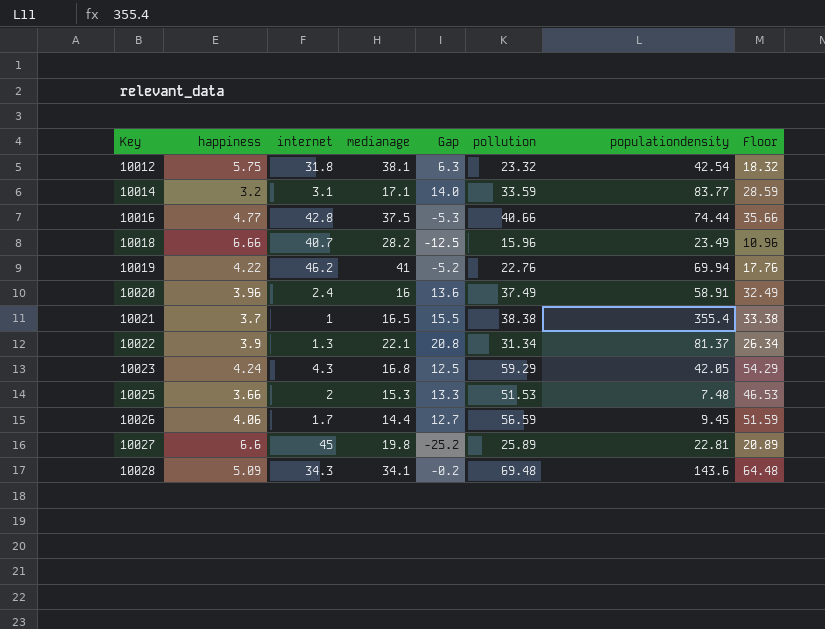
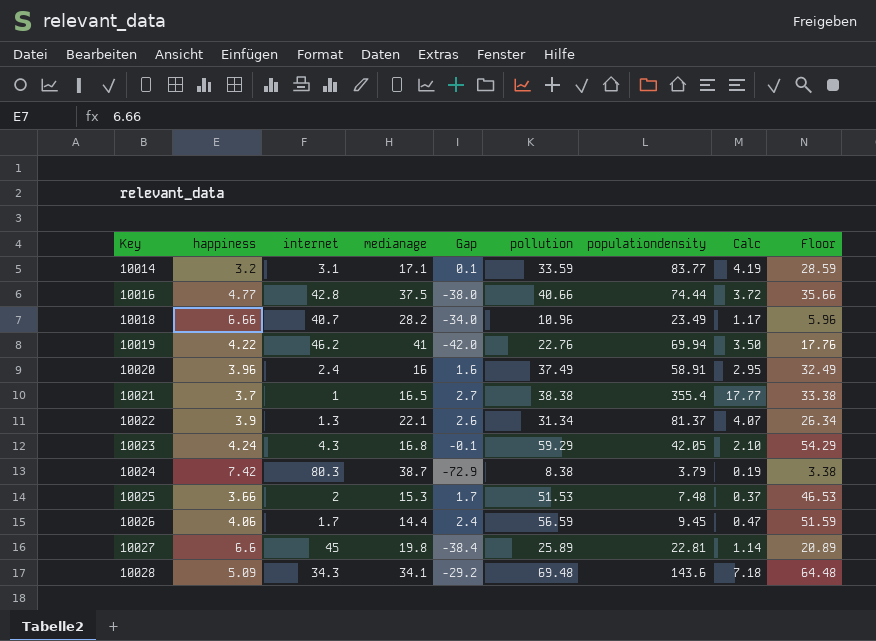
column Gap | formula: [medianage] - [internet] -> [happiness] - [internet]
column Calc | formula: none -> [populationdensity] * 0.05
row 10012: 5.75 | 31.8 | 38.1 | 6.3 | 23.32 | 42.54 | 18.32 -> none
10018 | pollution: 15.96 -> 10.96
10018 | Floor: 10.96 -> 5.96
row 10024: none -> 7.42 | 80.3 | 38.7 | -72.9 | 8.38 | 3.79 | 0.19 | 3.38

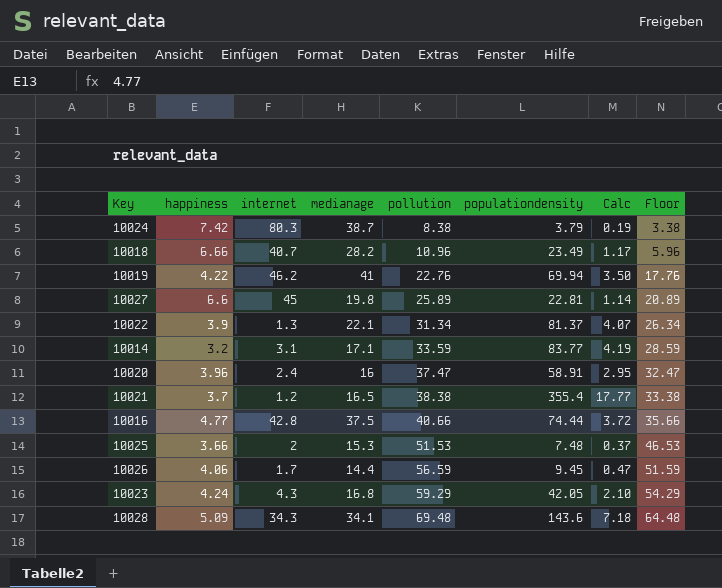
row order: Key ascending -> pollution ascending
column Gap | formula: [happiness] - [internet] -> none
10020 | pollution: 37.49 -> 37.47
10020 | Floor: 32.49 -> 32.47
10021 | internet: 1 -> 1.2

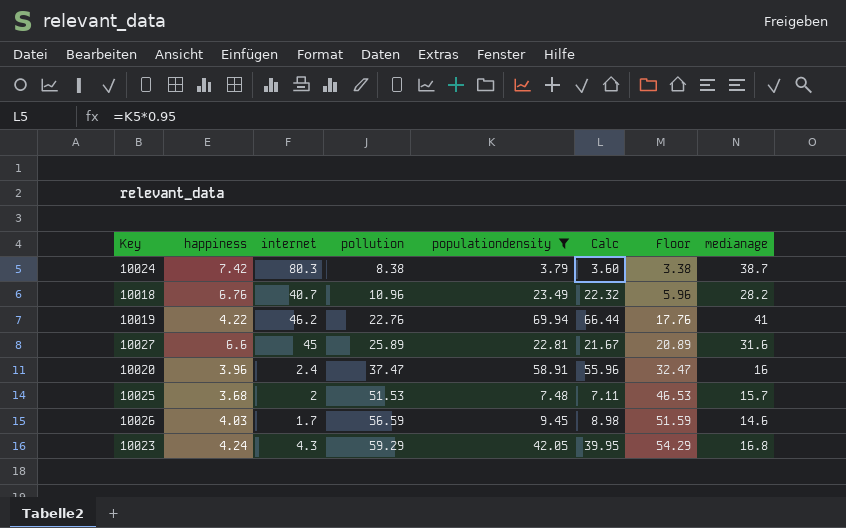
filter: none -> populationdensity <= 69.94
column Calc | formula: [populationdensity] * 0.05 -> [populationdensity] * 0.95
column medianage | position: 4 -> 8
10018 | happiness: 6.66 -> 6.76
10027 | medianage: 19.8 -> 31.6
10025 | happiness: 3.66 -> 3.68
10025 | medianage: 15.3 -> 15.7
10026 | happiness: 4.06 -> 4.03
10026 | medianage: 14.4 -> 14.6

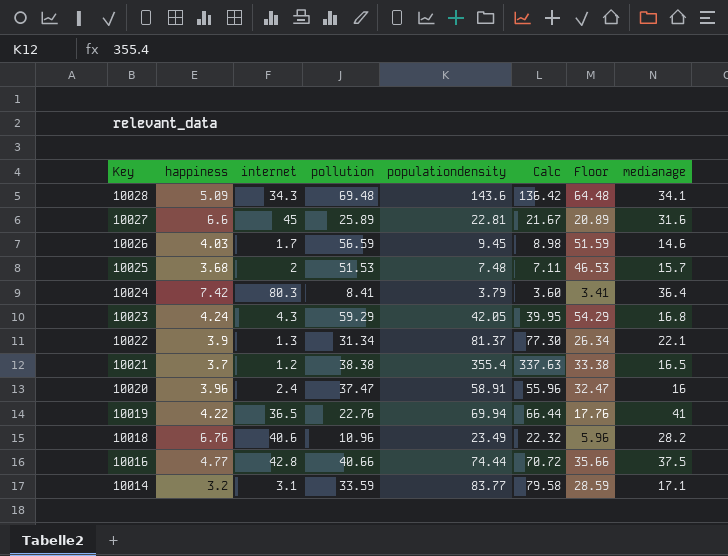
filter: populationdensity <= 69.94 -> none
row order: pollution ascending -> Key descending
10024 | pollution: 8.38 -> 8.41
10024 | Floor: 3.38 -> 3.41
10024 | medianage: 38.7 -> 36.4
10019 | internet: 46.2 -> 36.5
10018 | internet: 40.7 -> 40.6

